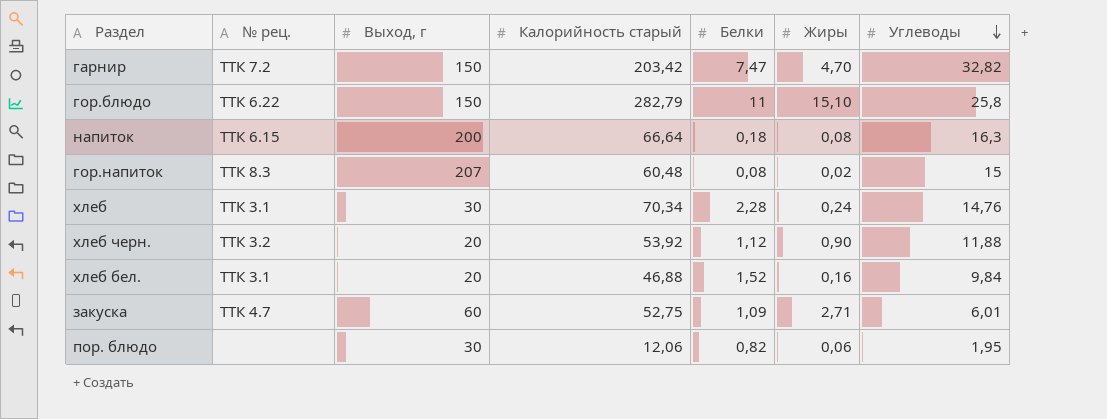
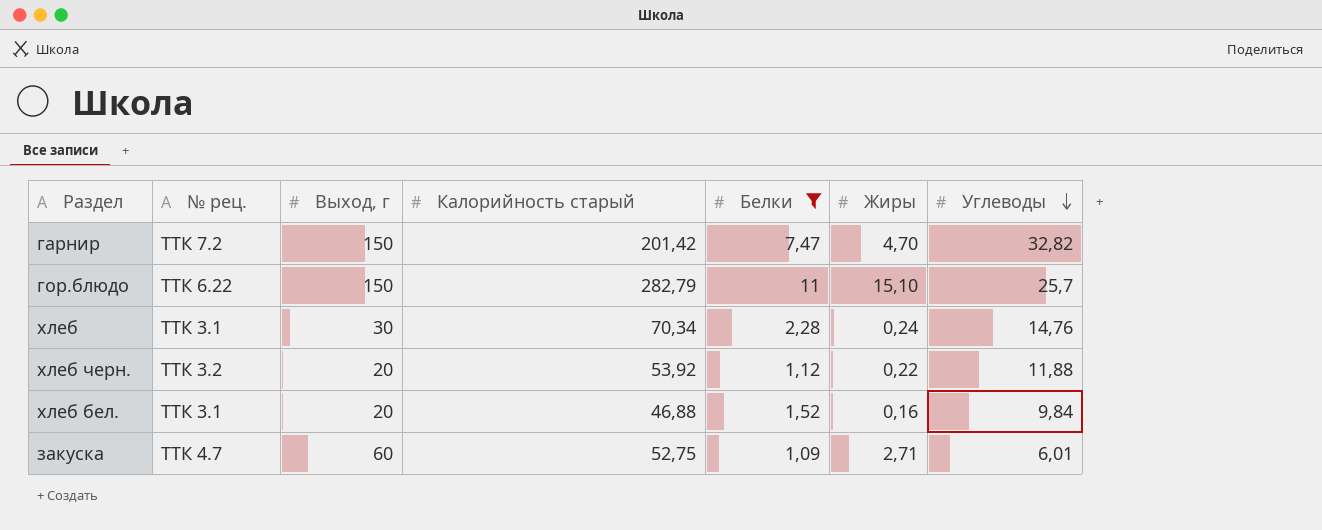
filter: none -> Белки >= 1,09
гарнир | Калорийность старый: 203,42 -> 201,42
гор.блюдо | Углеводы: 25,8 -> 25,7
хлеб черн. | Жиры: 0,90 -> 0,22

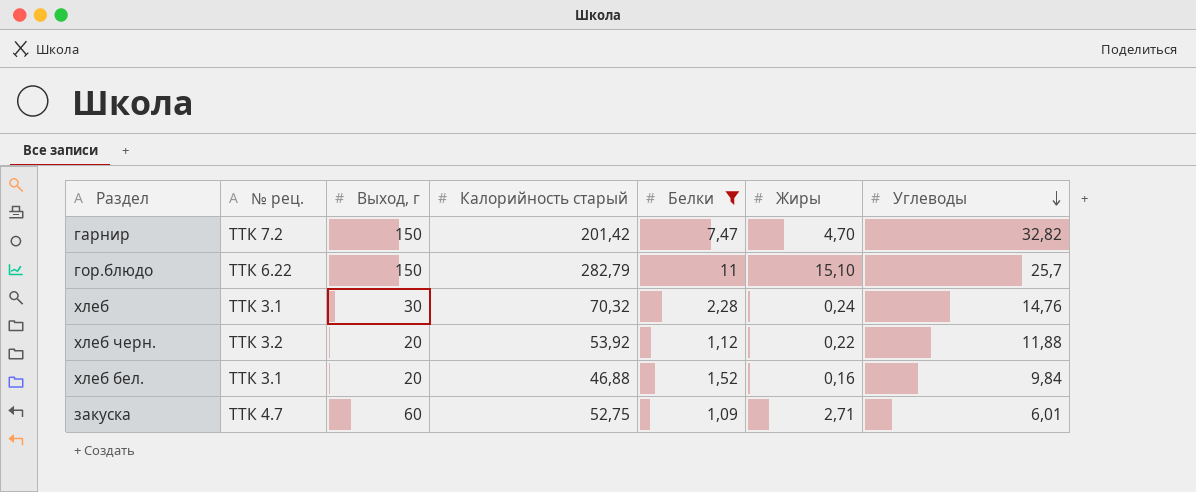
хлеб | Калорийность старый: 70,34 -> 70,32

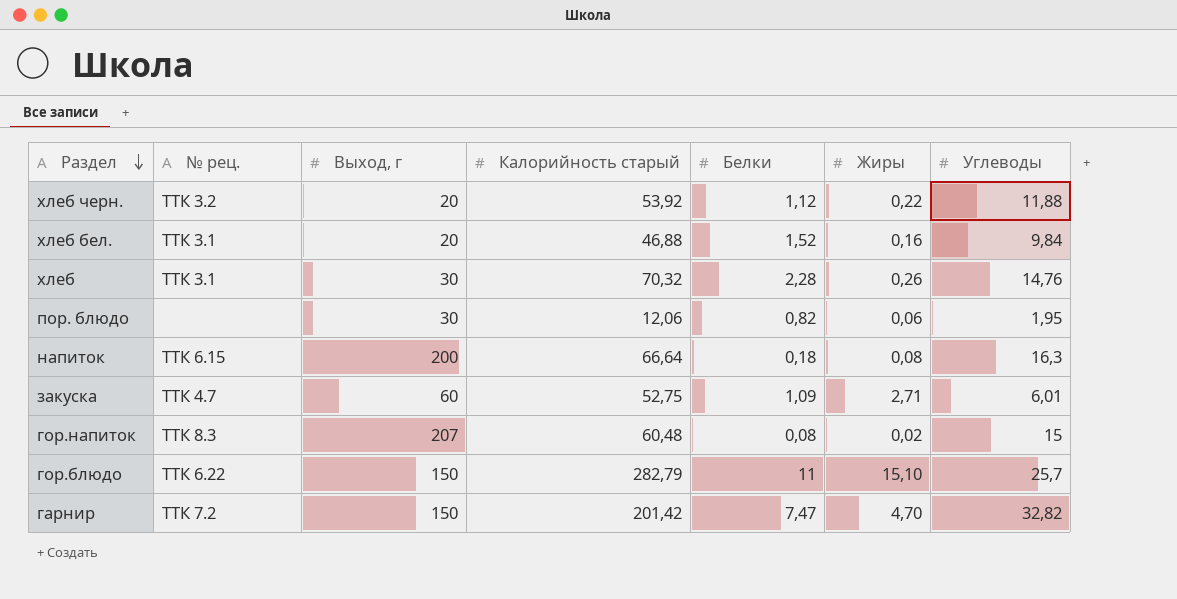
filter: Белки >= 1,09 -> none
row order: Углеводы descending -> Раздел descending
хлеб | Жиры: 0,24 -> 0,26

